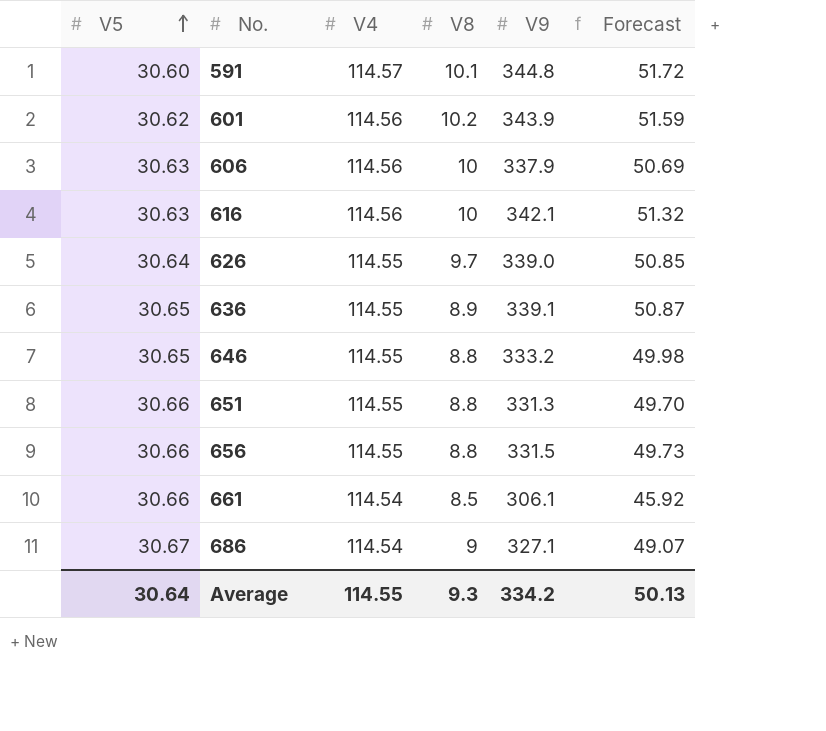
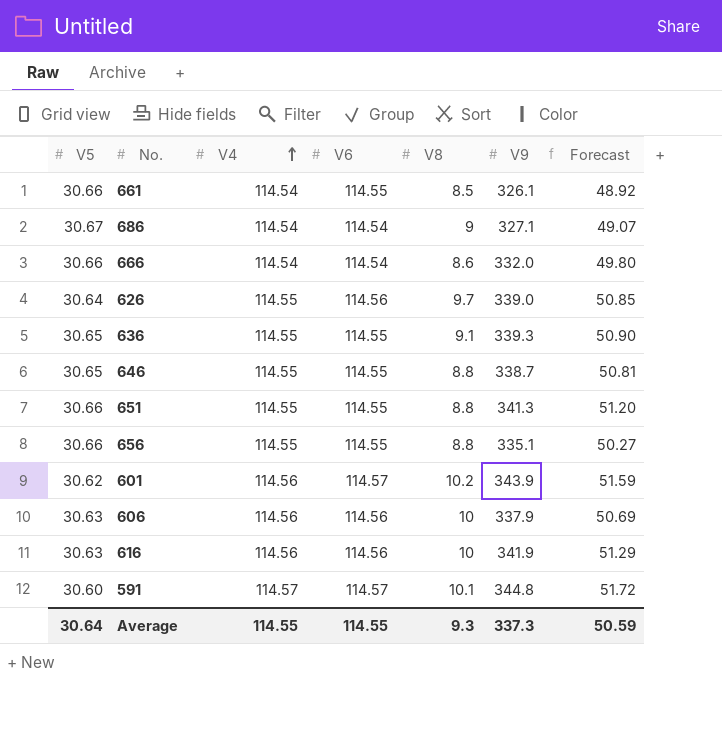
row order: V5 ascending -> V4 ascending
column V6 | position: none -> 4
661 | V9: 306.1 -> 326.1
661 | Forecast: 45.92 -> 48.92
row 666: none -> 30.66 | 114.54 | 114.54 | 8.6 | 332.0 | 49.80
636 | V8: 8.9 -> 9.1
636 | V9: 339.1 -> 339.3
636 | Forecast: 50.87 -> 50.90
646 | V9: 333.2 -> 338.7
646 | Forecast: 49.98 -> 50.81
651 | V9: 331.3 -> 341.3
651 | Forecast: 49.70 -> 51.20
656 | V9: 331.5 -> 335.1
656 | Forecast: 49.73 -> 50.27
616 | V9: 342.1 -> 341.9
616 | Forecast: 51.32 -> 51.29
Average | V9: 334.2 -> 337.3
Average | Forecast: 50.13 -> 50.59

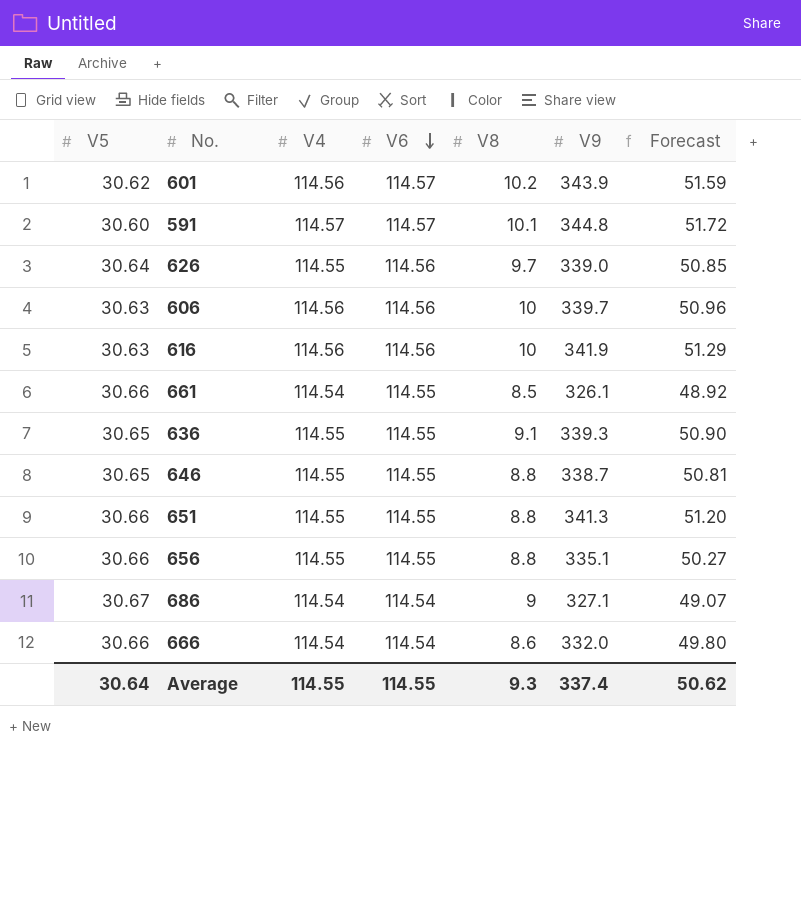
row order: V4 ascending -> V6 descending
606 | V9: 337.9 -> 339.7
606 | Forecast: 50.69 -> 50.96
Average | V9: 337.3 -> 337.4
Average | Forecast: 50.59 -> 50.62

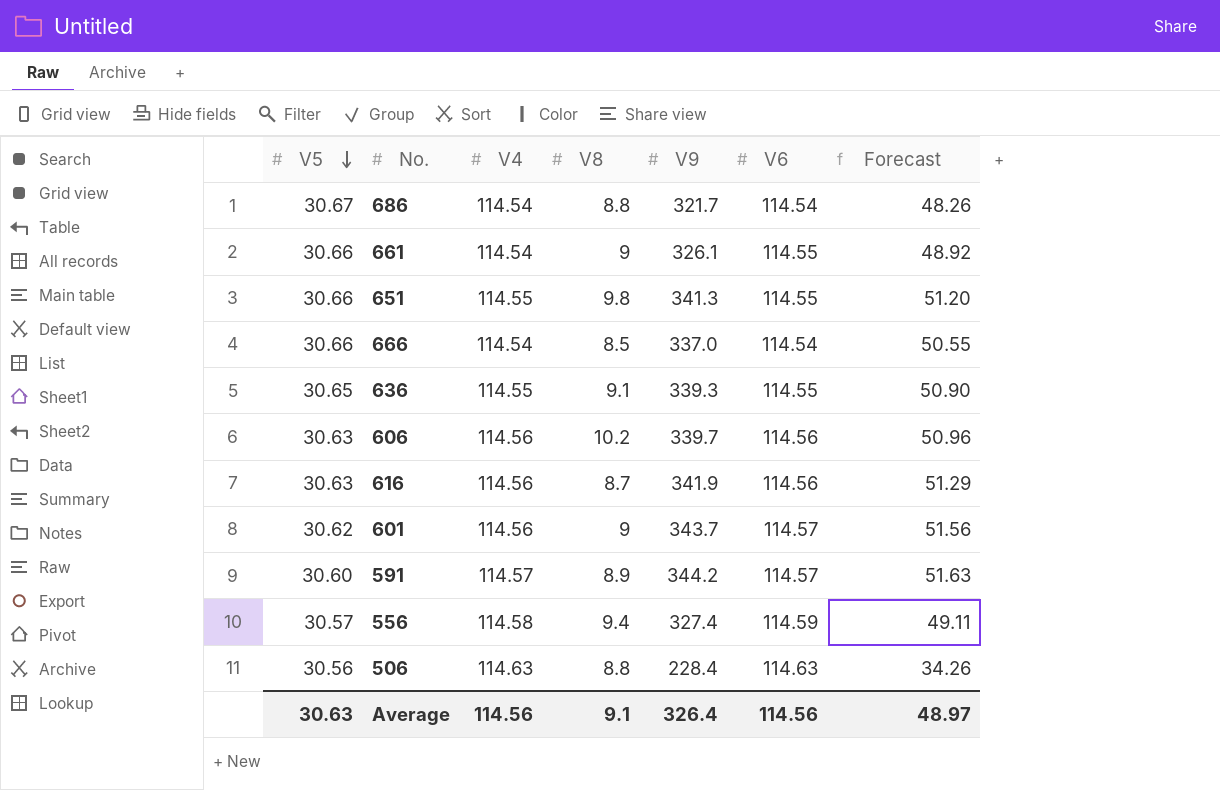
row order: V6 descending -> V5 descending
column V6 | position: 4 -> 6
row 626: 30.64 | 114.55 | 114.56 | 9.7 | 339.0 | 50.85 -> none
row 646: 30.65 | 114.55 | 114.55 | 8.8 | 338.7 | 50.81 -> none
row 656: 30.66 | 114.55 | 114.55 | 8.8 | 335.1 | 50.27 -> none
686 | V8: 9 -> 8.8
686 | V9: 327.1 -> 321.7
686 | Forecast: 49.07 -> 48.26
661 | V8: 8.5 -> 9
651 | V8: 8.8 -> 9.8
666 | V8: 8.6 -> 8.5
666 | V9: 332.0 -> 337.0
666 | Forecast: 49.80 -> 50.55
606 | V8: 10 -> 10.2
616 | V8: 10 -> 8.7
601 | V8: 10.2 -> 9
601 | V9: 343.9 -> 343.7
601 | Forecast: 51.59 -> 51.56
591 | V8: 10.1 -> 8.9
591 | V9: 344.8 -> 344.2
591 | Forecast: 51.72 -> 51.63
row 556: none -> 30.57 | 114.58 | 9.4 | 327.4 | 114.59 | 49.11
row 506: none -> 30.56 | 114.63 | 8.8 | 228.4 | 114.63 | 34.26
Average | V5: 30.64 -> 30.63
Average | V4: 114.55 -> 114.56
Average | V8: 9.3 -> 9.1
Average | V9: 337.4 -> 326.4
Average | V6: 114.55 -> 114.56
Average | Forecast: 50.62 -> 48.97

